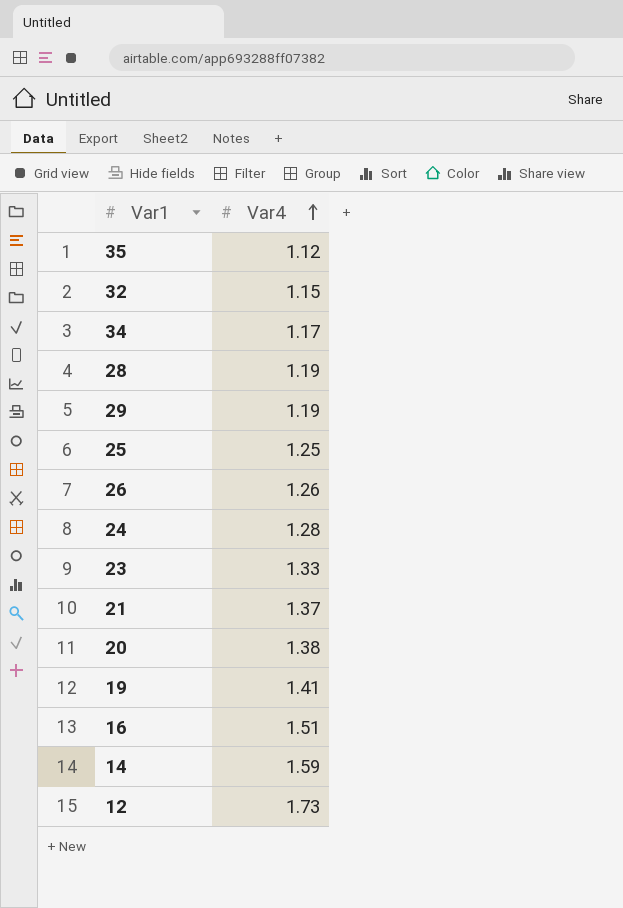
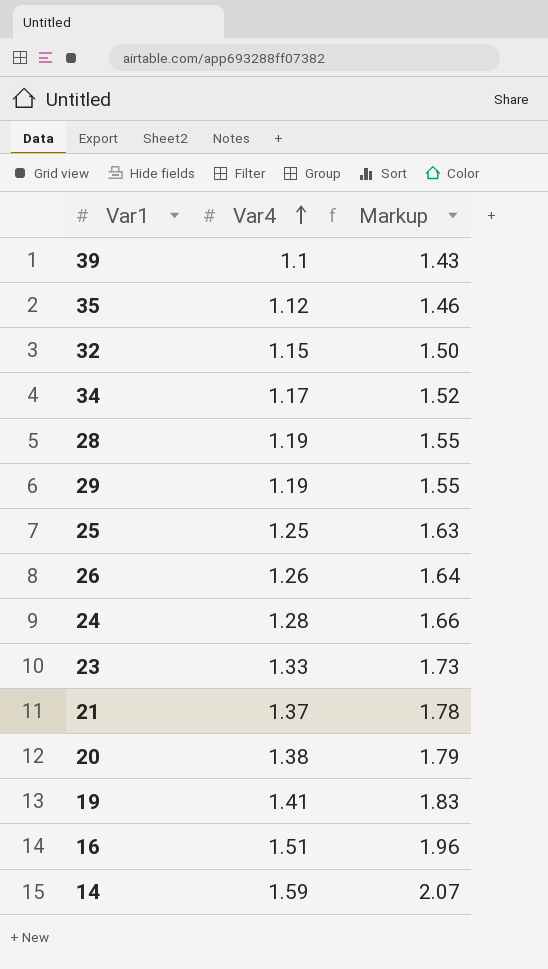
column Markup | formula: none -> [Var4] * 1.3
row 12: 1.73 -> none
row 39: none -> 1.1 | 1.43

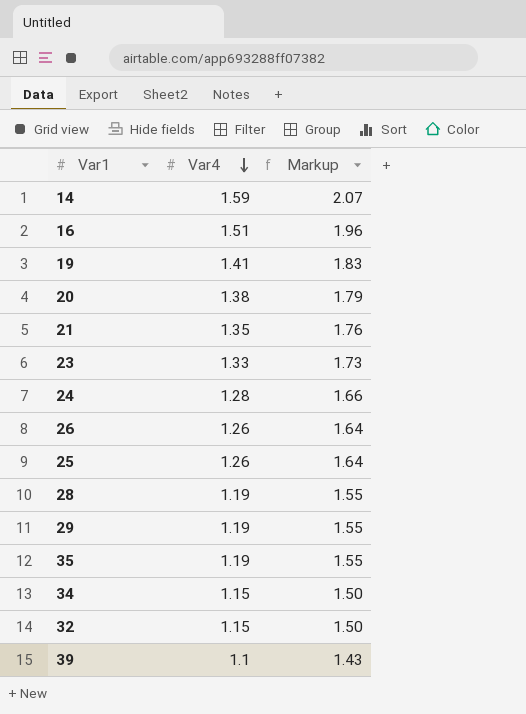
row order: Var4 ascending -> Var4 descending
21 | Var4: 1.37 -> 1.35
21 | Markup: 1.78 -> 1.76
25 | Var4: 1.25 -> 1.26
25 | Markup: 1.63 -> 1.64
35 | Var4: 1.12 -> 1.19
35 | Markup: 1.46 -> 1.55
34 | Var4: 1.17 -> 1.15
34 | Markup: 1.52 -> 1.50

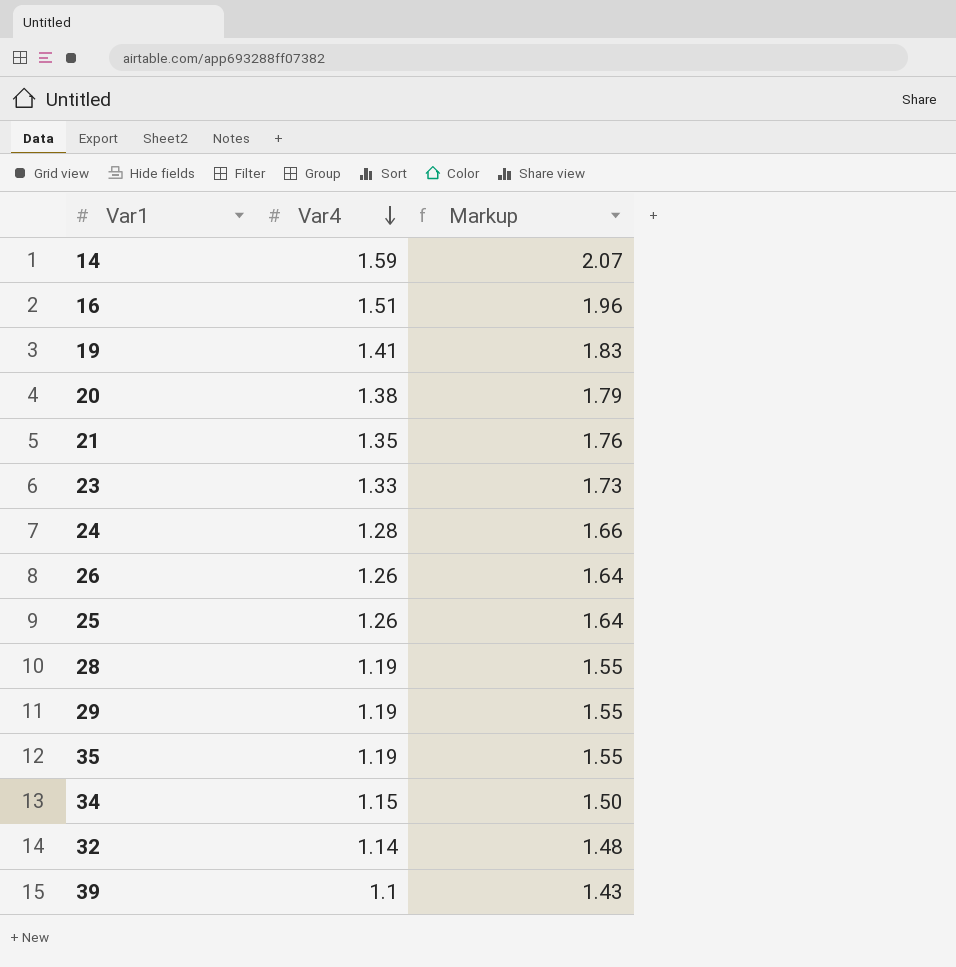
32 | Var4: 1.15 -> 1.14
32 | Markup: 1.50 -> 1.48

